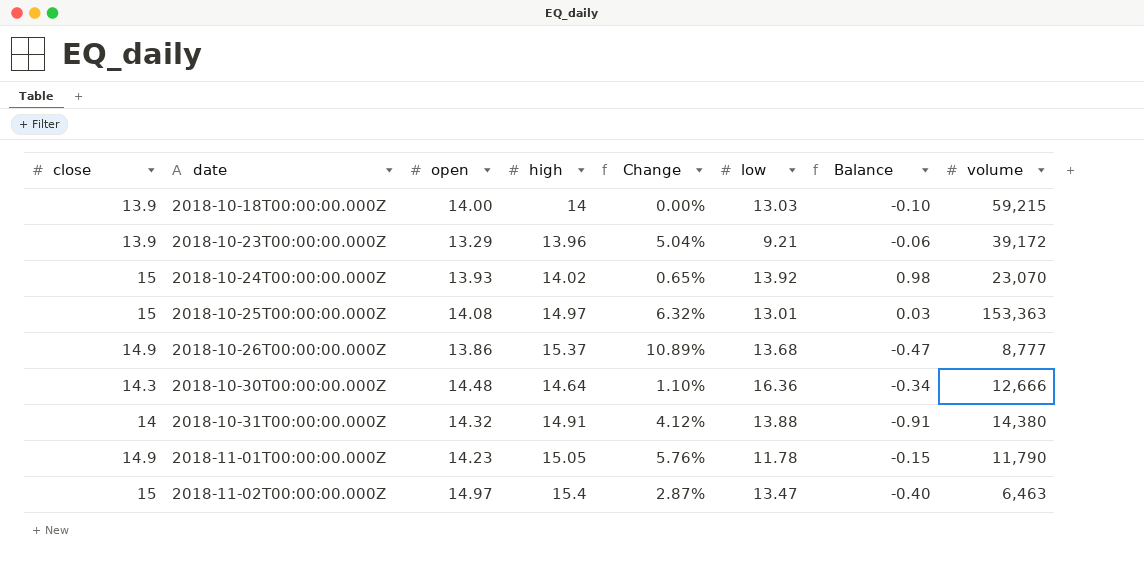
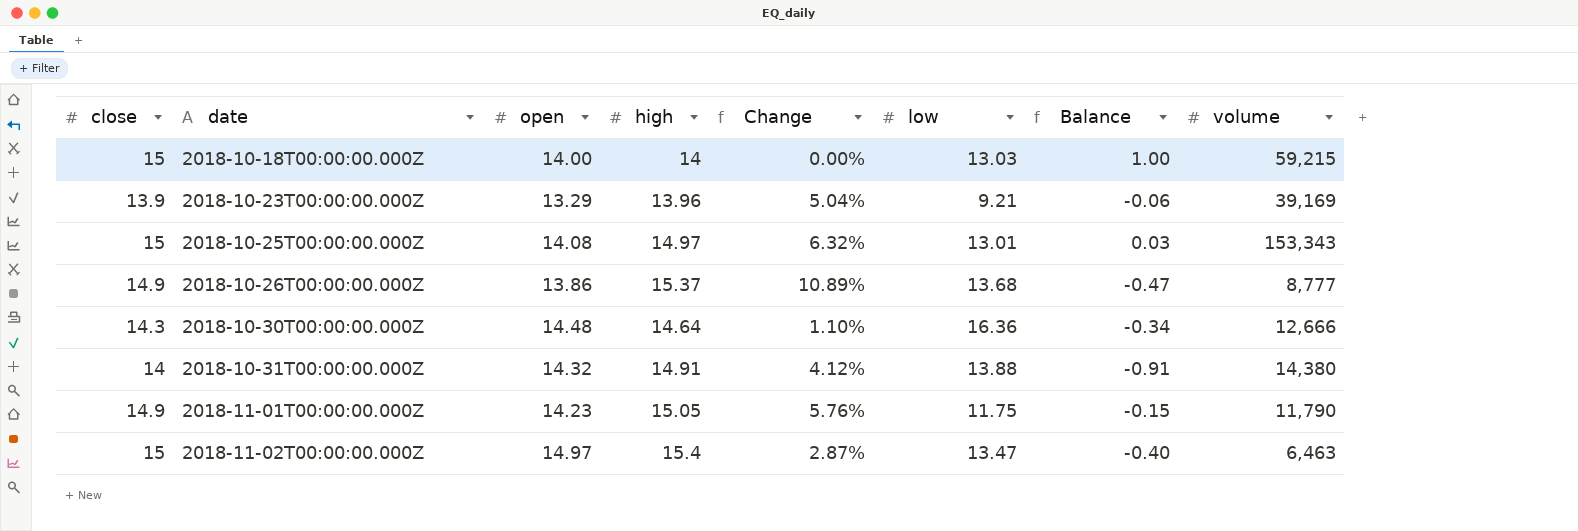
row 2018-10-24T00:00:00.000Z: 15 | 13.93 | 14.02 | 0.65% | 13.92 | 0.98 | 23,070 -> none
2018-10-18T00:00:00.000Z | close: 13.9 -> 15
2018-10-18T00:00:00.000Z | Balance: -0.10 -> 1.00
2018-10-23T00:00:00.000Z | volume: 39,172 -> 39,169
2018-10-25T00:00:00.000Z | volume: 153,363 -> 153,343
2018-11-01T00:00:00.000Z | low: 11.78 -> 11.75

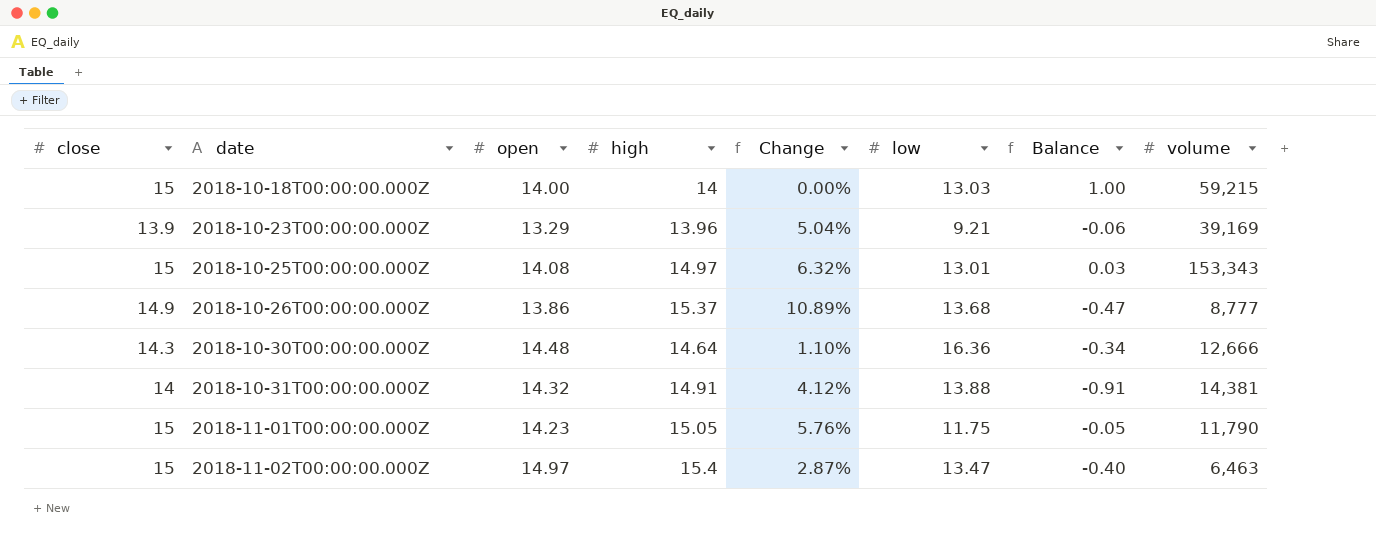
2018-10-31T00:00:00.000Z | volume: 14,380 -> 14,381
2018-11-01T00:00:00.000Z | close: 14.9 -> 15
2018-11-01T00:00:00.000Z | Balance: -0.15 -> -0.05

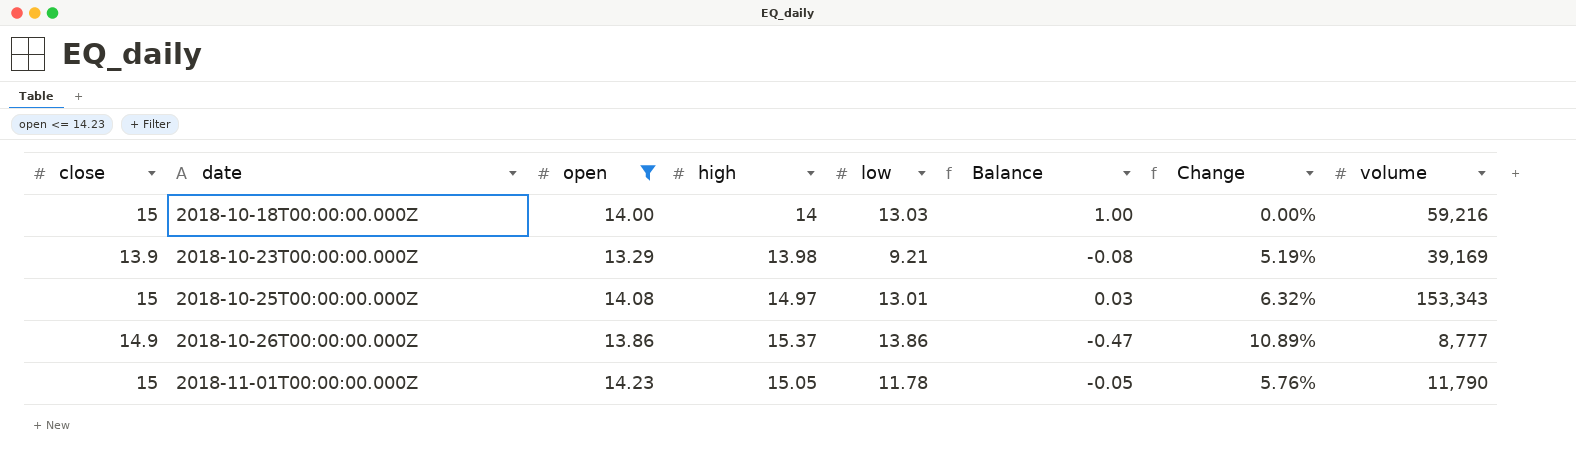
filter: none -> open <= 14.23
column Change | position: 5 -> 7
2018-10-18T00:00:00.000Z | volume: 59,215 -> 59,216
2018-10-23T00:00:00.000Z | high: 13.96 -> 13.98
2018-10-23T00:00:00.000Z | Balance: -0.06 -> -0.08
2018-10-23T00:00:00.000Z | Change: 5.04% -> 5.19%
2018-10-26T00:00:00.000Z | low: 13.68 -> 13.86
2018-11-01T00:00:00.000Z | low: 11.75 -> 11.78

